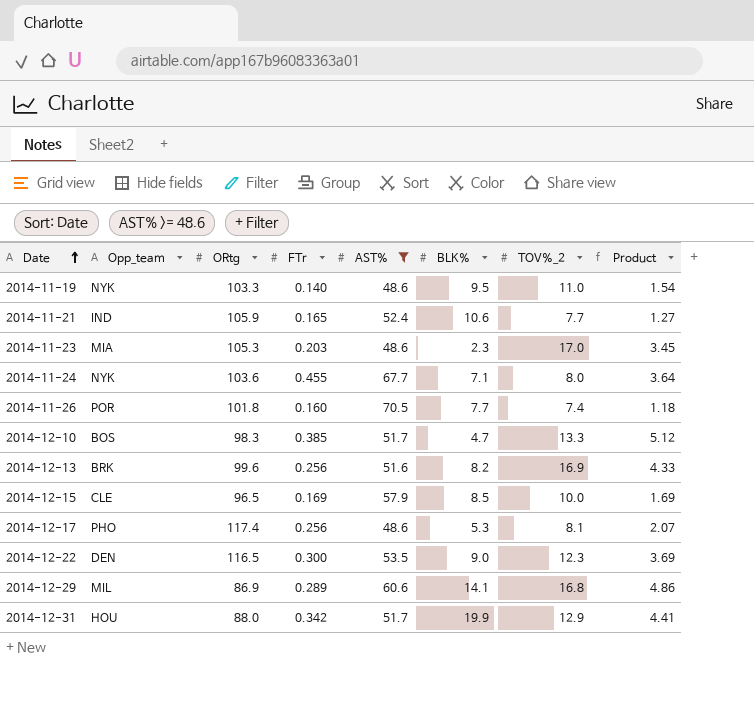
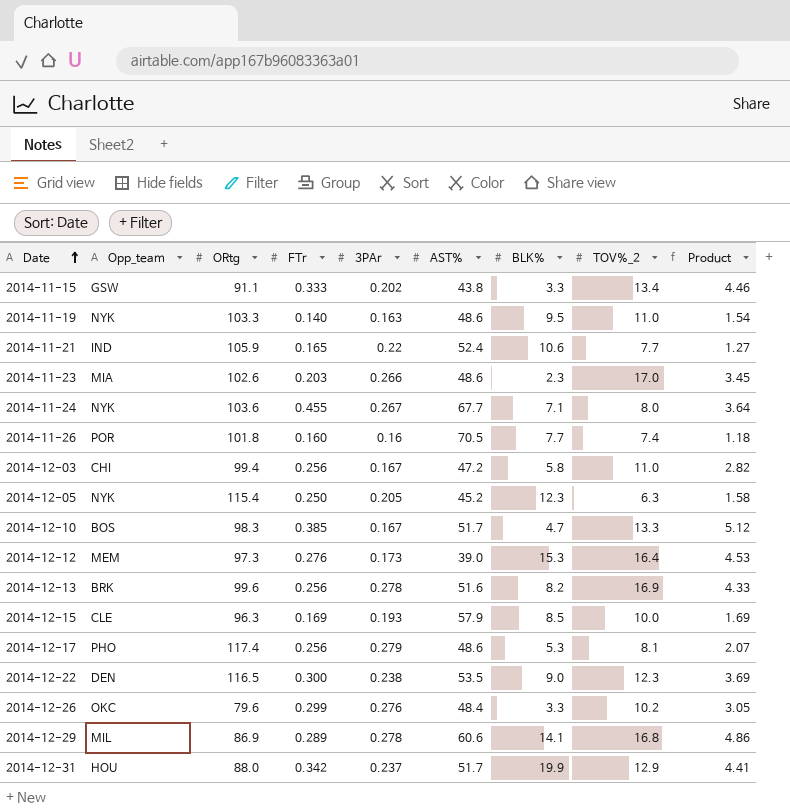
filter: AST% >= 48.6 -> none
column 3PAr | position: none -> 5
2014-11-23 | ORtg: 105.3 -> 102.6
2014-12-15 | ORtg: 96.5 -> 96.3

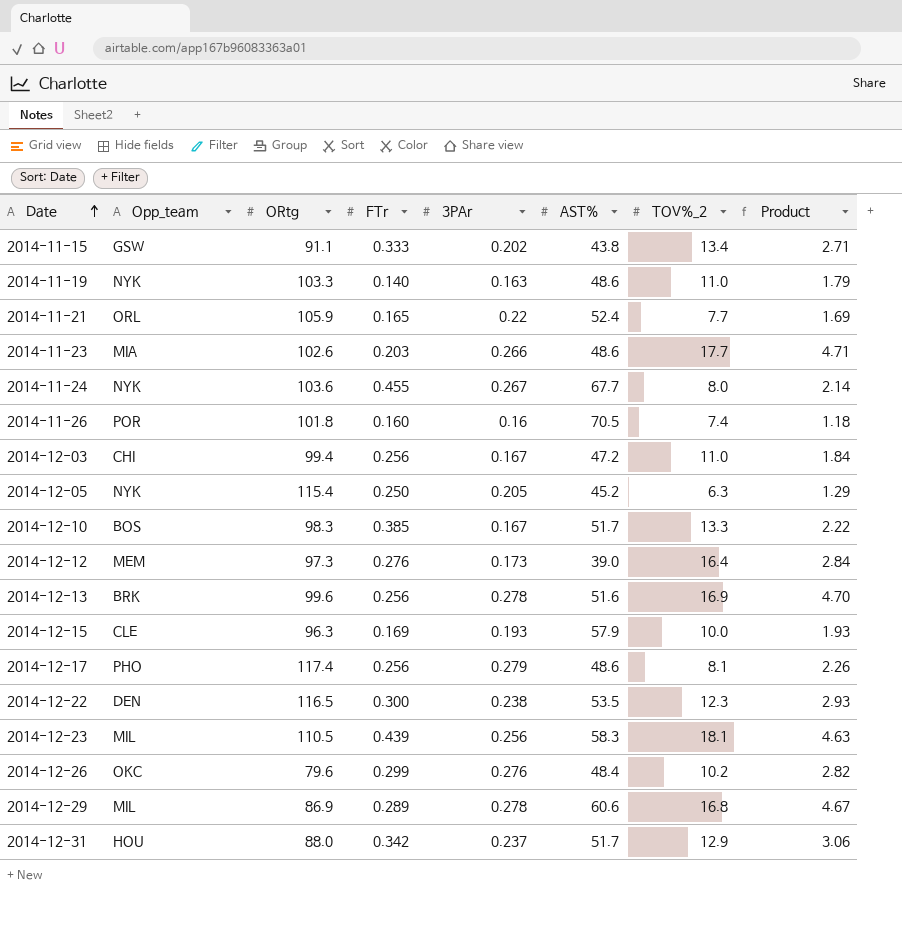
column BLK% | position: 7 -> none
column Product | formula: [FTr] * [TOV%_2] -> [3PAr] * [TOV%_2]
2014-11-21 | Opp_team: IND -> ORL
2014-11-23 | TOV%_2: 17.0 -> 17.7
row 2014-12-23: none -> MIL | 110.5 | 0.439 | 0.256 | 58.3 | 18.1 | 4.63

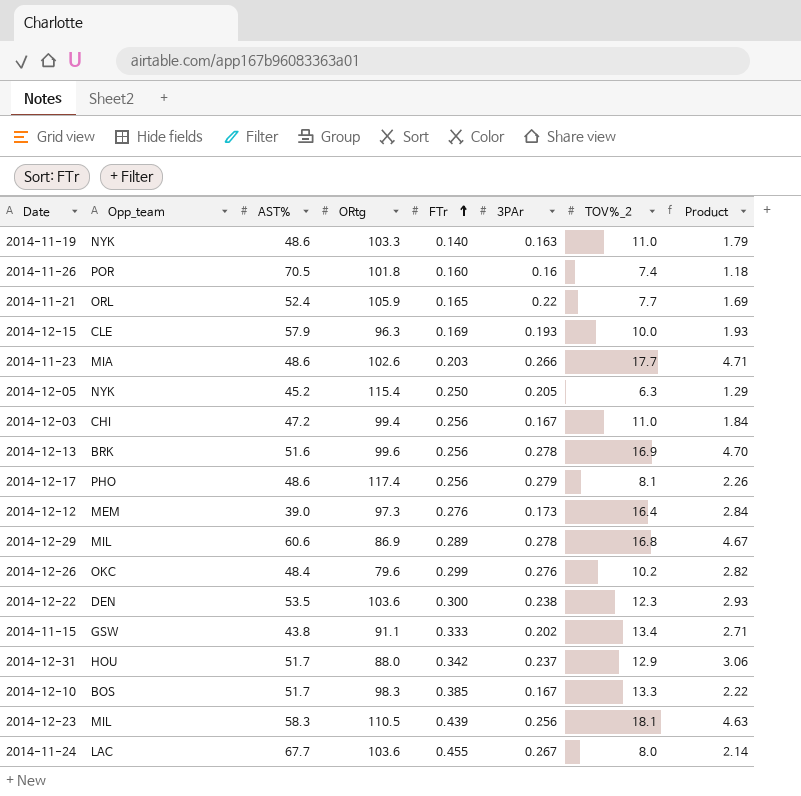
row order: Date ascending -> FTr ascending
column AST% | position: 6 -> 3
2014-12-22 | ORtg: 116.5 -> 103.6
2014-11-24 | Opp_team: NYK -> LAC

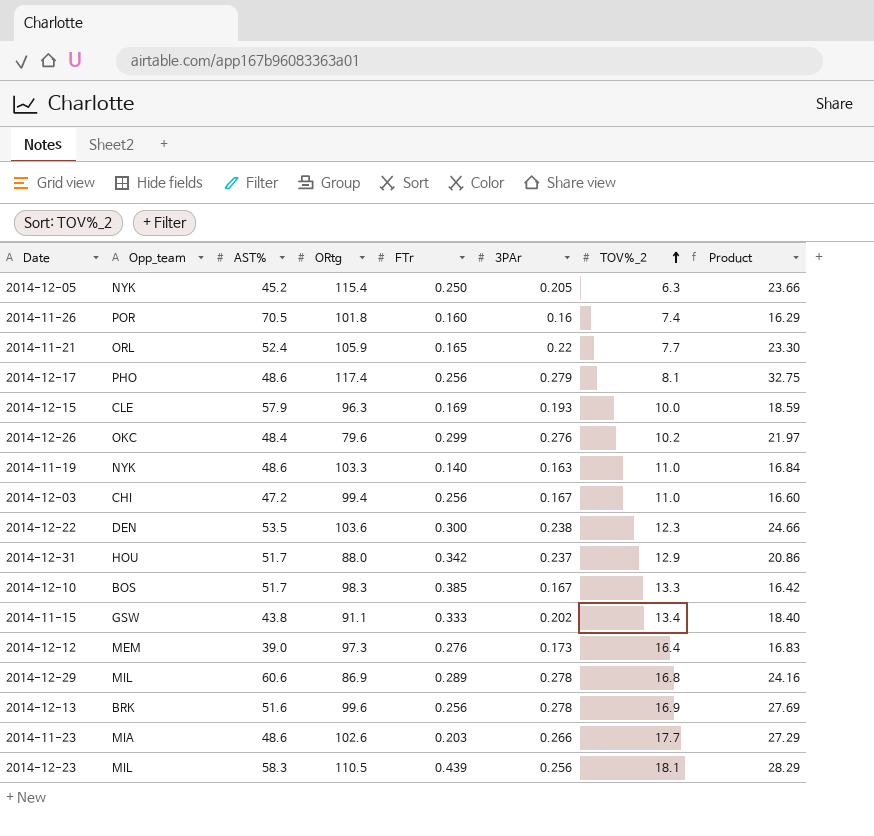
row order: FTr ascending -> TOV%_2 ascending
column Product | formula: [3PAr] * [TOV%_2] -> [ORtg] * [3PAr]
row 2014-11-24: LAC | 67.7 | 103.6 | 0.455 | 0.267 | 8.0 | 2.14 -> none

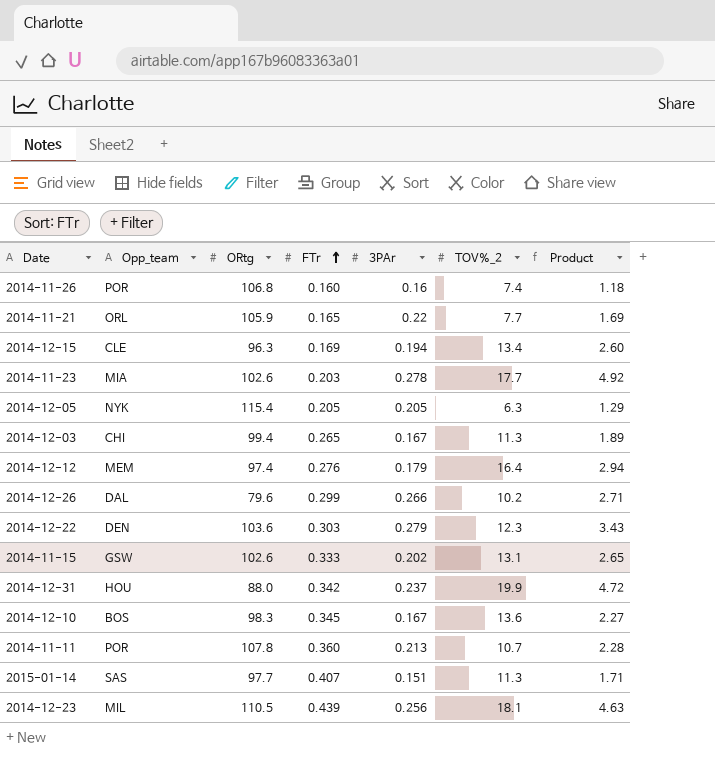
row order: TOV%_2 ascending -> FTr ascending
column AST% | position: 3 -> none
column Product | formula: [ORtg] * [3PAr] -> [3PAr] * [TOV%_2]
row 2014-12-17: PHO | 48.6 | 117.4 | 0.256 | 0.279 | 8.1 | 32.75 -> none
row 2014-11-19: NYK | 48.6 | 103.3 | 0.140 | 0.163 | 11.0 | 16.84 -> none
row 2014-12-29: MIL | 60.6 | 86.9 | 0.289 | 0.278 | 16.8 | 24.16 -> none
row 2014-12-13: BRK | 51.6 | 99.6 | 0.256 | 0.278 | 16.9 | 27.69 -> none
2014-11-26 | ORtg: 101.8 -> 106.8
2014-12-15 | 3PAr: 0.193 -> 0.194
2014-12-15 | TOV%_2: 10.0 -> 13.4
2014-11-23 | 3PAr: 0.266 -> 0.278
2014-12-05 | FTr: 0.250 -> 0.205
2014-12-03 | FTr: 0.256 -> 0.265
2014-12-03 | TOV%_2: 11.0 -> 11.3
2014-12-12 | ORtg: 97.3 -> 97.4
2014-12-12 | 3PAr: 0.173 -> 0.179
2014-12-26 | Opp_team: OKC -> DAL
2014-12-26 | 3PAr: 0.276 -> 0.266
2014-12-22 | FTr: 0.300 -> 0.303
2014-12-22 | 3PAr: 0.238 -> 0.279
2014-11-15 | ORtg: 91.1 -> 102.6
2014-11-15 | TOV%_2: 13.4 -> 13.1
2014-12-31 | TOV%_2: 12.9 -> 19.9
2014-12-10 | FTr: 0.385 -> 0.345
2014-12-10 | TOV%_2: 13.3 -> 13.6
row 2014-11-11: none -> POR | 107.8 | 0.360 | 0.213 | 10.7 | 2.28
row 2015-01-14: none -> SAS | 97.7 | 0.407 | 0.151 | 11.3 | 1.71

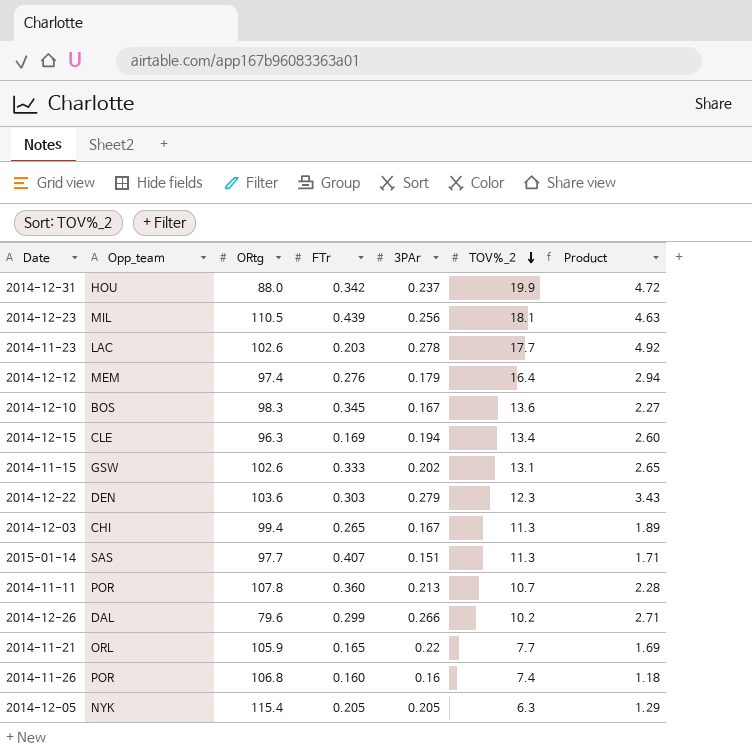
row order: FTr ascending -> TOV%_2 descending
2014-11-23 | Opp_team: MIA -> LAC

